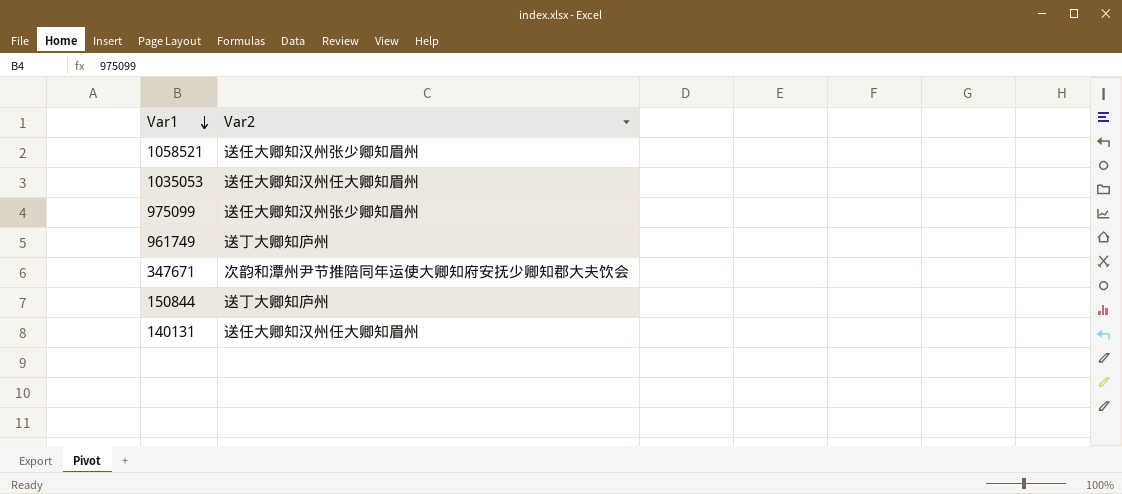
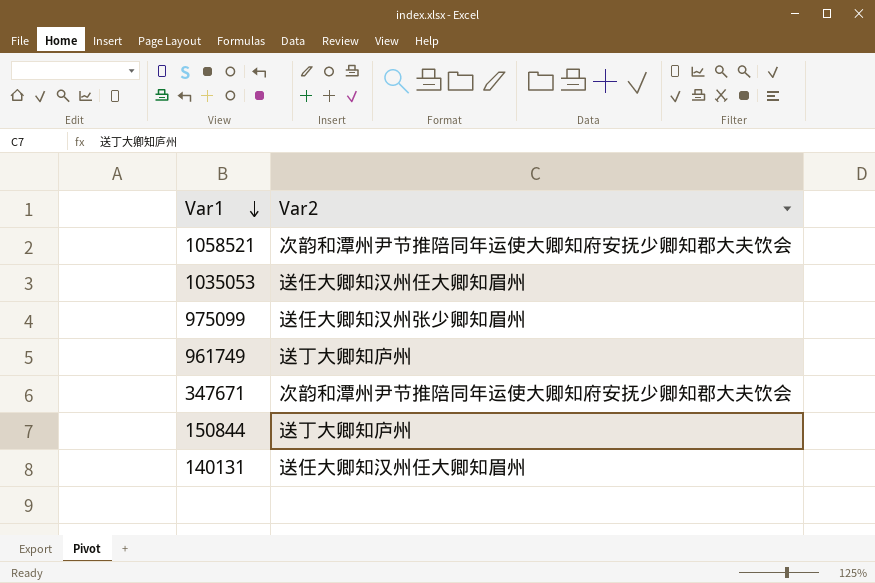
1058521 | Var2: 送任大卿知汉州张少卿知眉州 -> 次韵和潭州尹节推陪同年运使大卿知府安抚少卿知郡大夫饮会

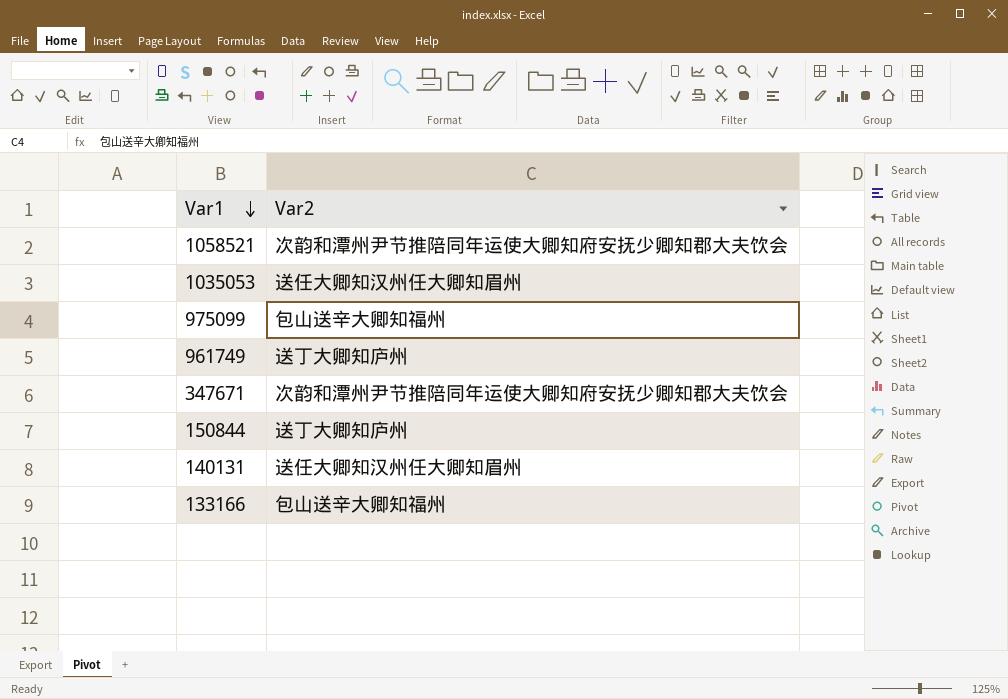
975099 | Var2: 送任大卿知汉州张少卿知眉州 -> 包山送辛大卿知福州
row 133166: none -> 包山送辛大卿知福州

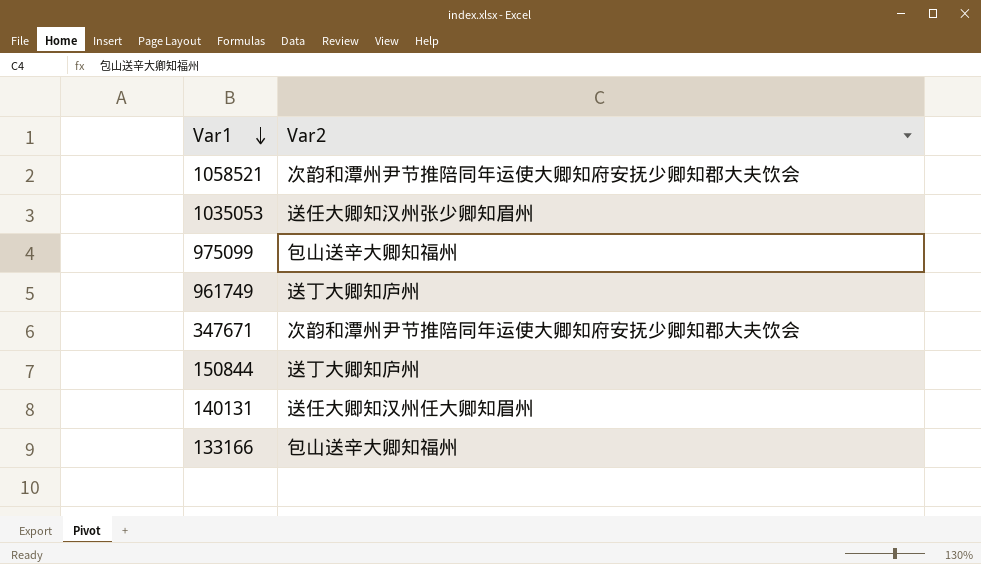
1035053 | Var2: 送任大卿知汉州任大卿知眉州 -> 送任大卿知汉州张少卿知眉州

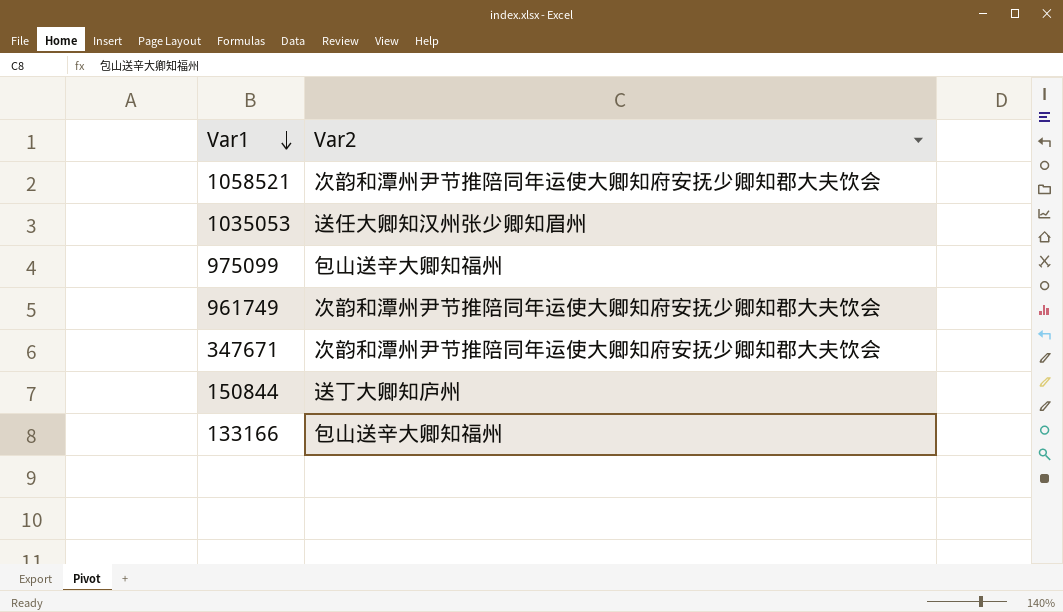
row 140131: 送任大卿知汉州任大卿知眉州 -> none
961749 | Var2: 送丁大卿知庐州 -> 次韵和潭州尹节推陪同年运使大卿知府安抚少卿知郡大夫饮会

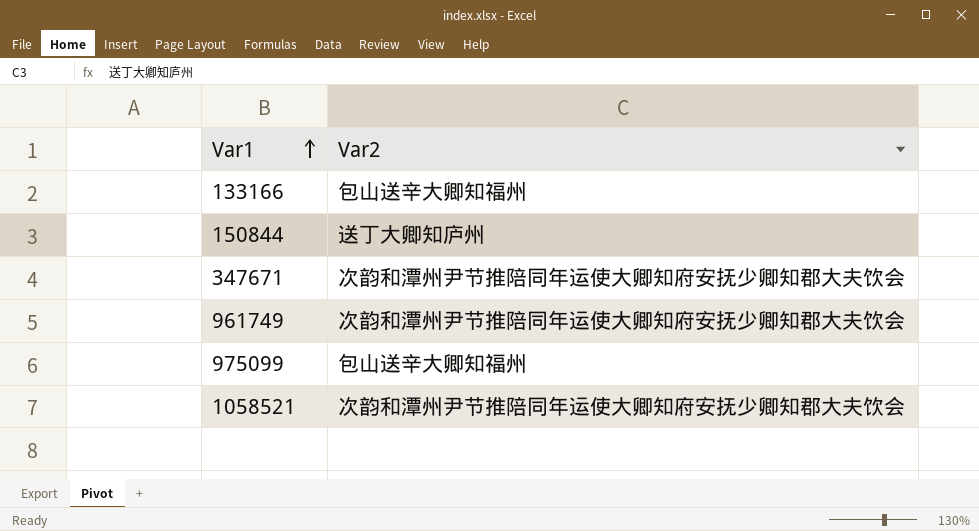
row order: Var1 descending -> Var1 ascending
row 1035053: 送任大卿知汉州张少卿知眉州 -> none

